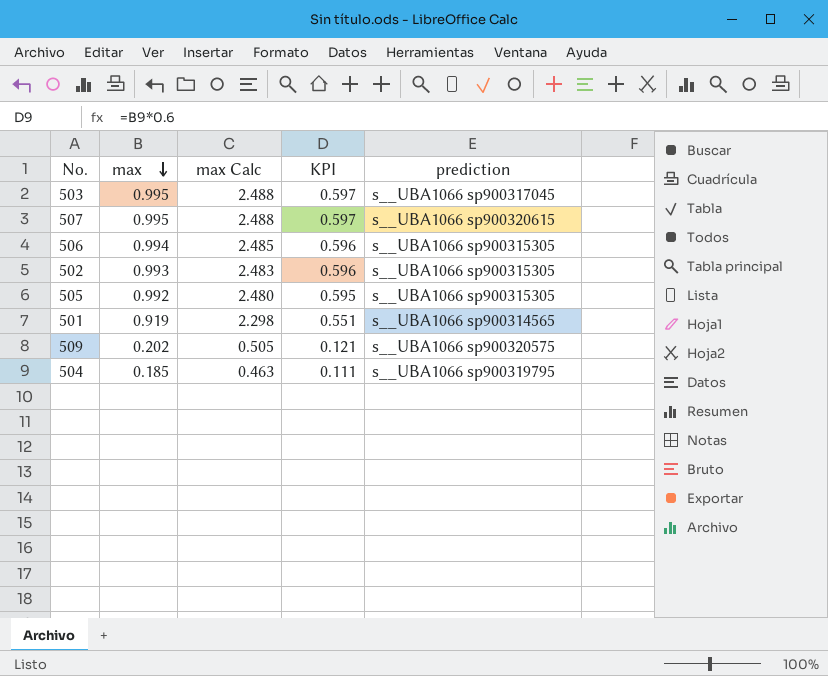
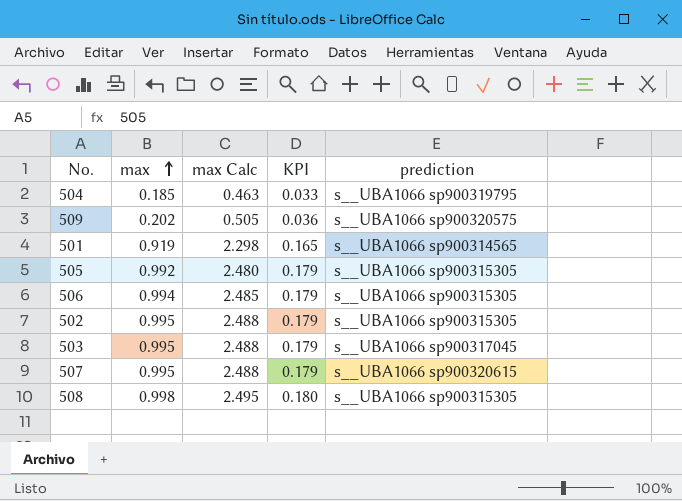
row order: max descending -> max ascending
column KPI | formula: [max] * 0.6 -> [max] * 0.18
502 | max: 0.993 -> 0.995
502 | max Calc: 2.483 -> 2.488
row 508: none -> 0.998 | 2.495 | 0.180 | s__UBA1066 sp900315305

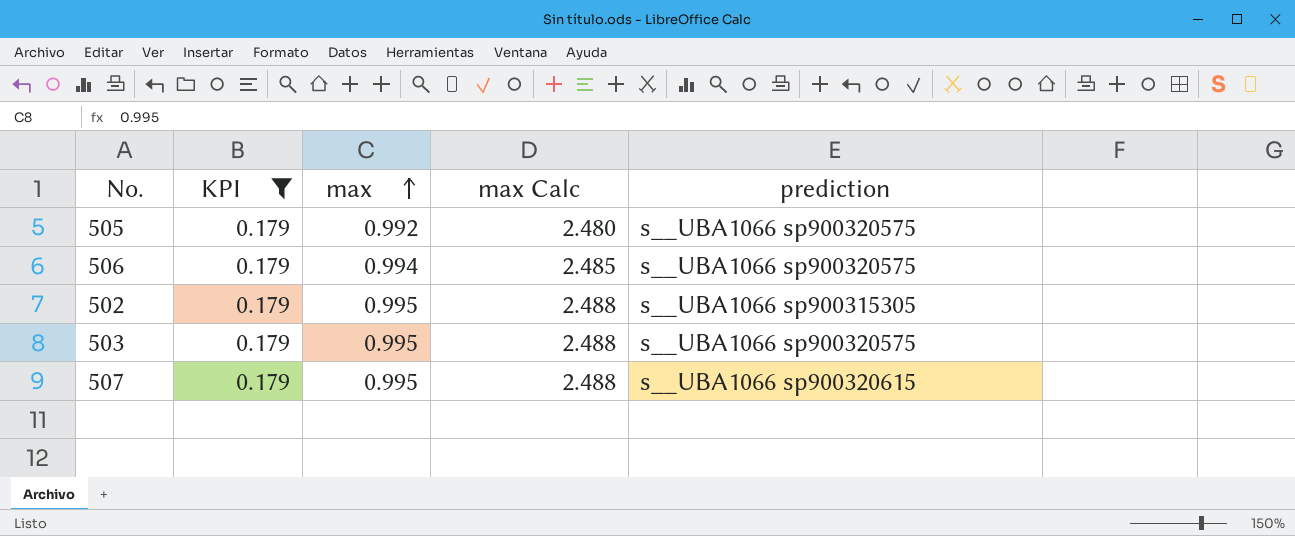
filter: none -> KPI = 0.179
column KPI | position: 4 -> 2
505 | prediction: s__UBA1066 sp900315305 -> s__UBA1066 sp900320575
506 | prediction: s__UBA1066 sp900315305 -> s__UBA1066 sp900320575
503 | prediction: s__UBA1066 sp900317045 -> s__UBA1066 sp900320575

